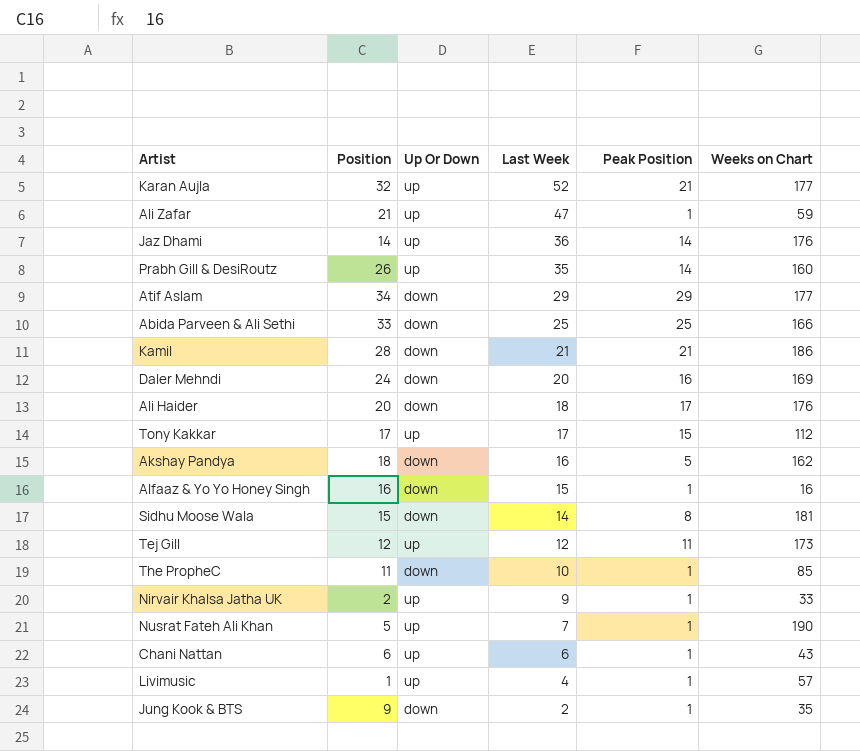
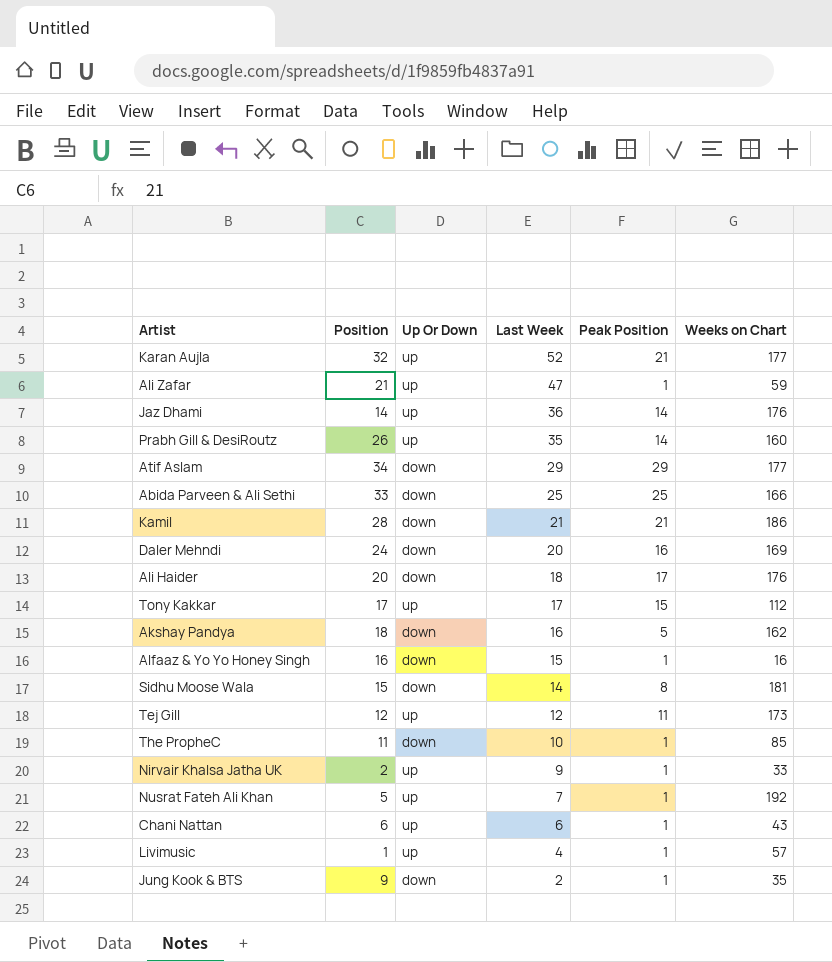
Nusrat Fateh Ali Khan | Weeks on Chart: 190 -> 192

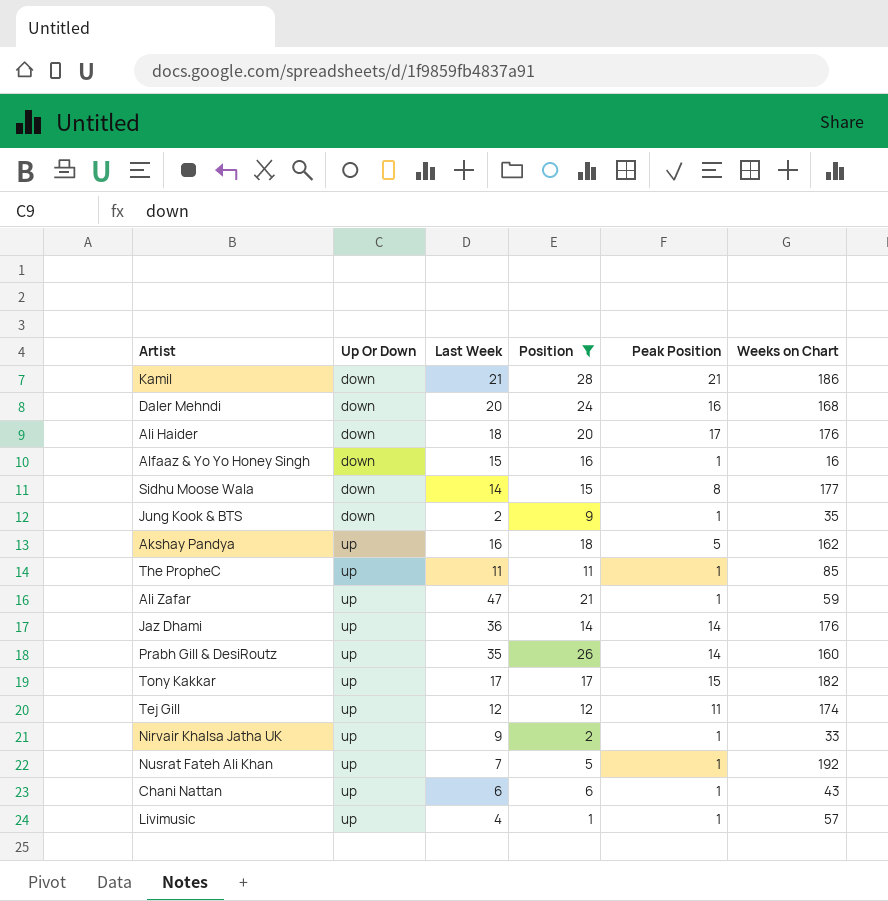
filter: none -> Position <= 28
row order: Last Week descending -> Up Or Down ascending
column Position | position: 2 -> 4
Daler Mehndi | Weeks on Chart: 169 -> 168
Sidhu Moose Wala | Weeks on Chart: 181 -> 177
Akshay Pandya | Up Or Down: down -> up
The PropheC | Up Or Down: down -> up
The PropheC | Last Week: 10 -> 11
Tony Kakkar | Weeks on Chart: 112 -> 182
Tej Gill | Weeks on Chart: 173 -> 174

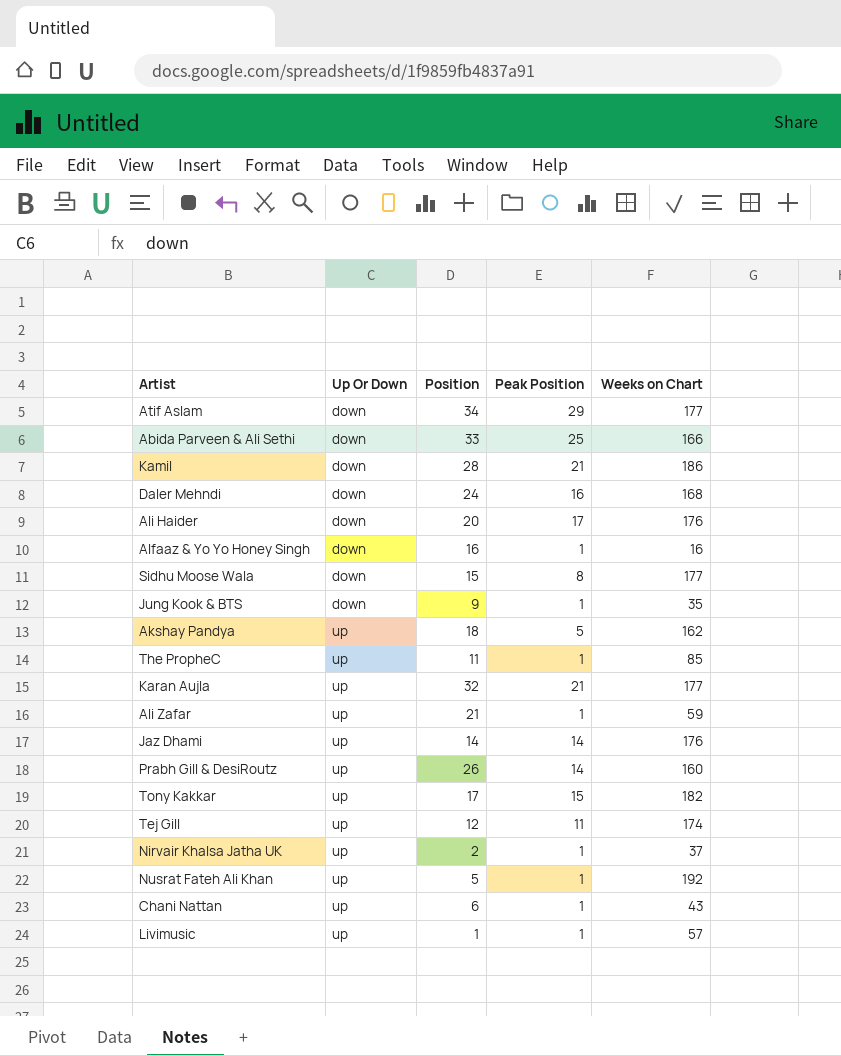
filter: Position <= 28 -> none
column Last Week | position: 3 -> none
Nirvair Khalsa Jatha UK | Weeks on Chart: 33 -> 37

